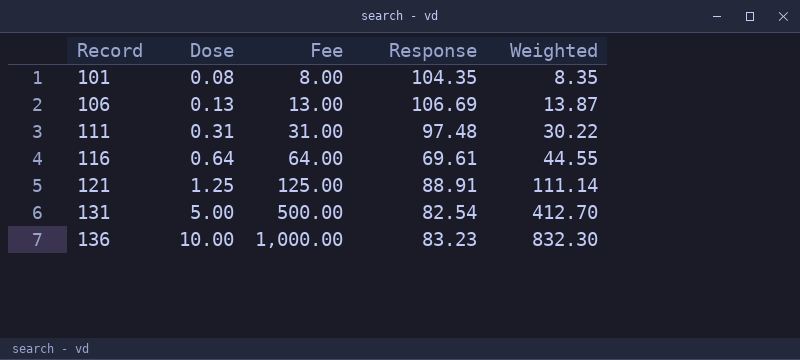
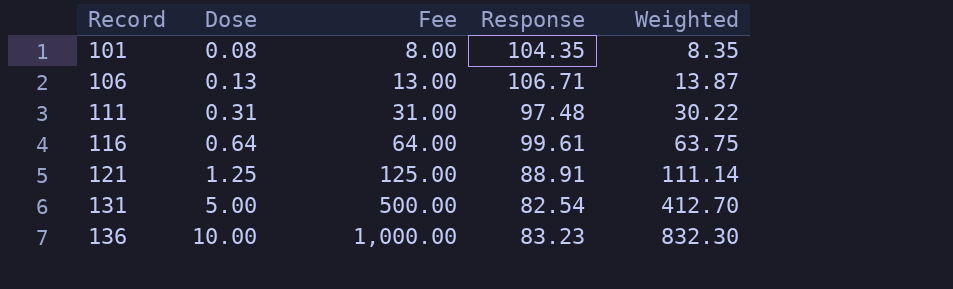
106 | Response: 106.69 -> 106.71
116 | Response: 69.61 -> 99.61
116 | Weighted: 44.55 -> 63.75

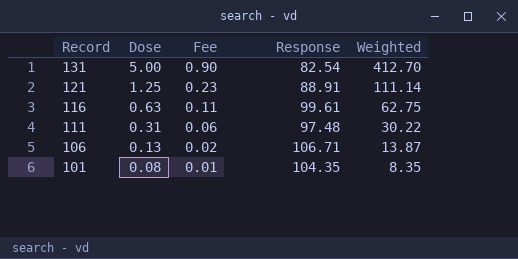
row order: Record ascending -> Record descending
column Fee | formula: [Dose] * 100 -> [Dose] * 0.18
row 136: 10.00 | 1,000.00 | 83.23 | 832.30 -> none
116 | Dose: 0.64 -> 0.63
116 | Weighted: 63.75 -> 62.75

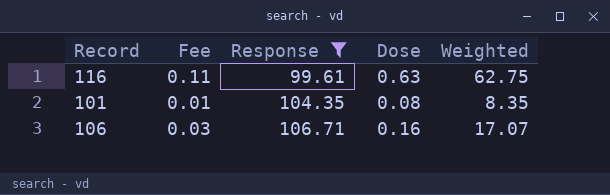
filter: none -> Response >= 99.61
row order: Record descending -> Response ascending
column Dose | position: 2 -> 4
106 | Fee: 0.02 -> 0.03
106 | Dose: 0.13 -> 0.16
106 | Weighted: 13.87 -> 17.07

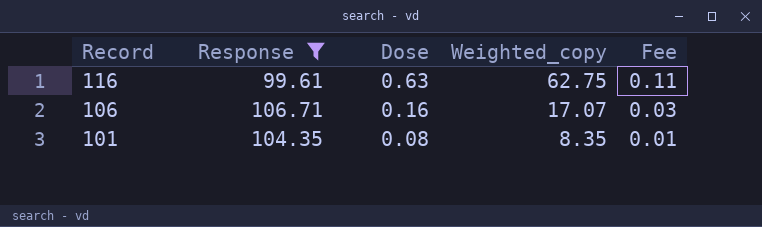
row order: Response ascending -> Record descending
column name: Weighted -> Weighted_copy
column Fee | position: 2 -> 5

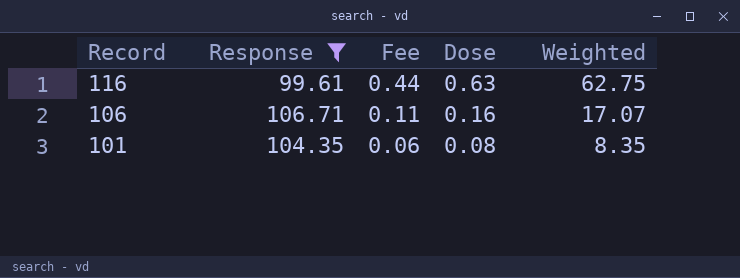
column Fee | formula: [Dose] * 0.18 -> [Dose] * 0.7
column Fee | position: 5 -> 3
column name: Weighted_copy -> Weighted

